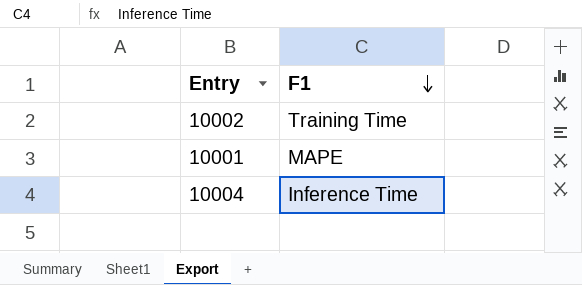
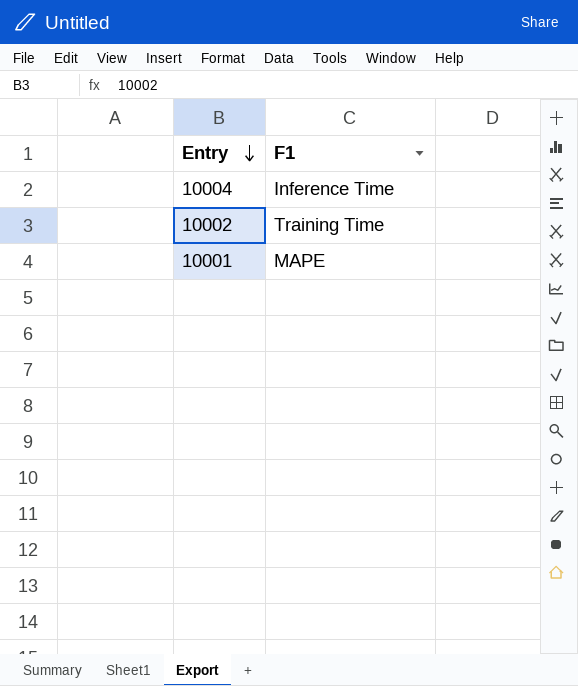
row order: F1 descending -> Entry descending

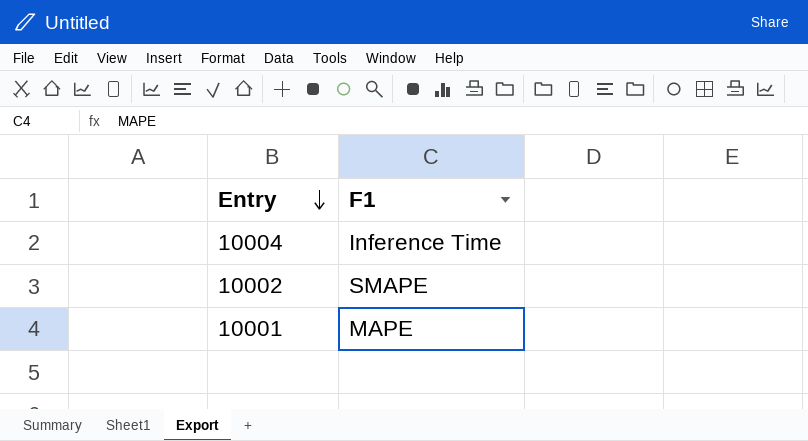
10002 | F1: Training Time -> SMAPE

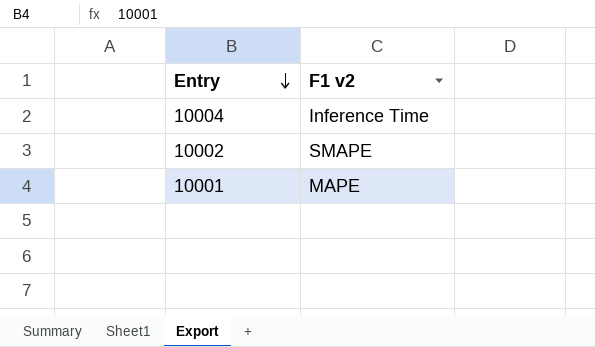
column name: F1 -> F1 v2

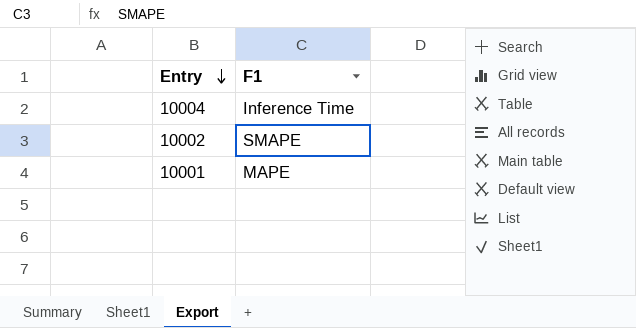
column name: F1 v2 -> F1

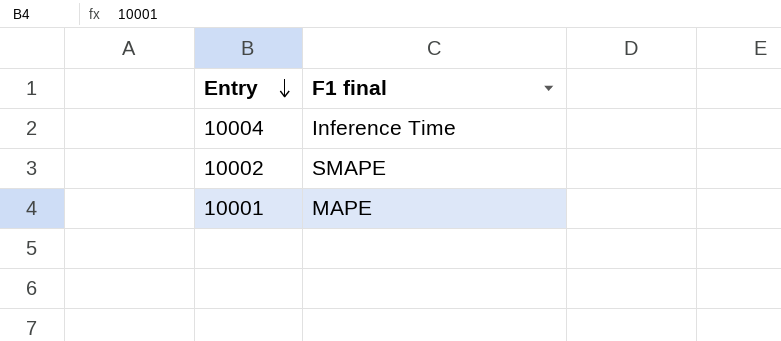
column name: F1 -> F1 final

